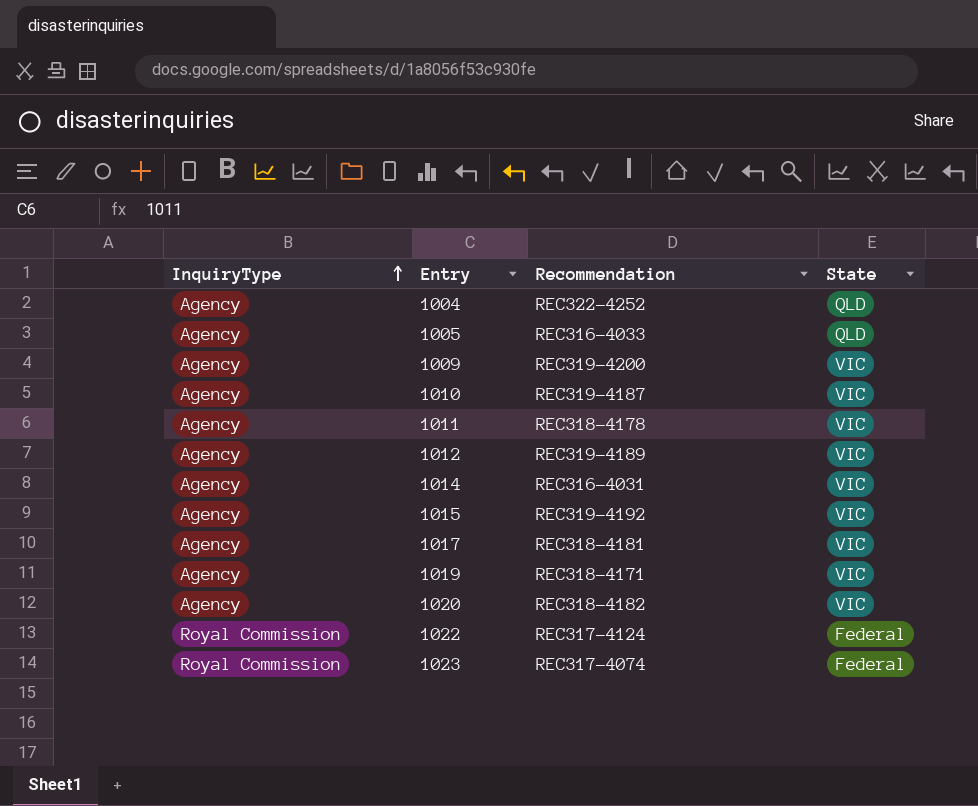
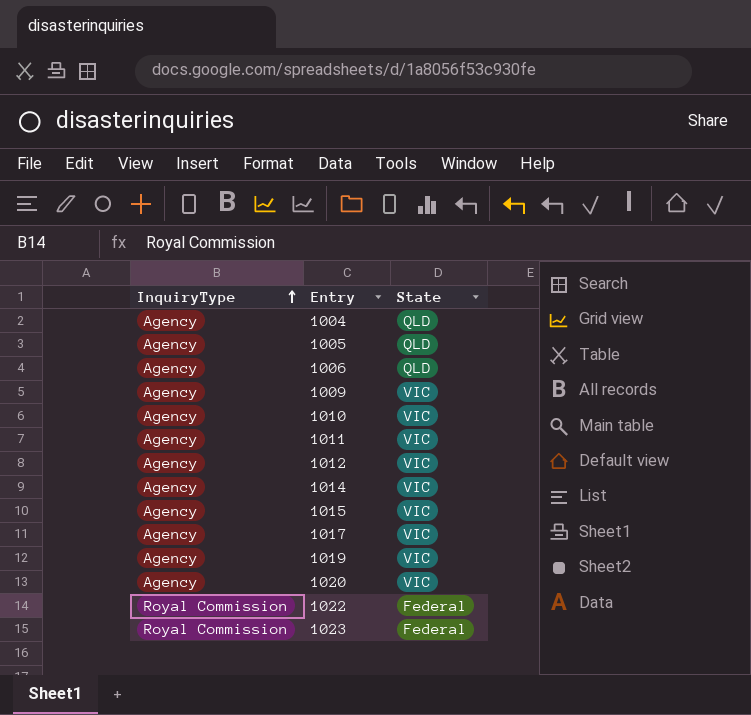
column Recommendation | position: 3 -> none
row 1006: none -> Agency | QLD

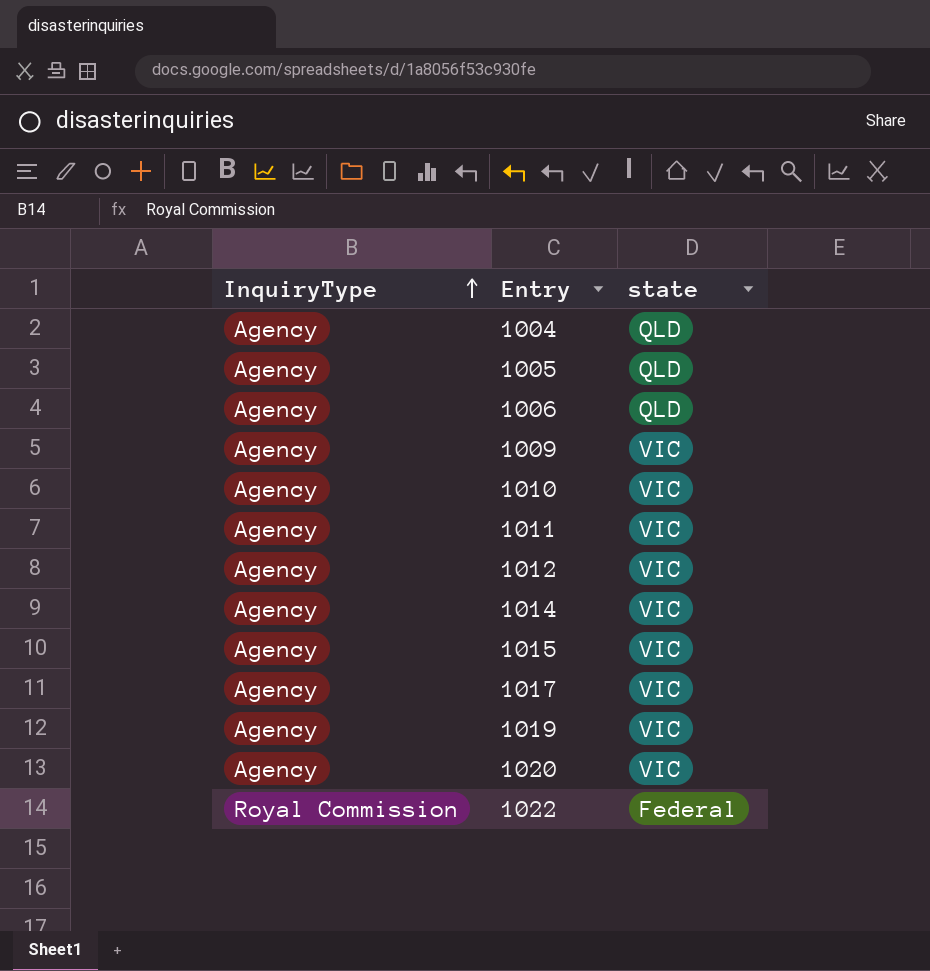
column name: State -> state
row 1023: Royal Commission | Federal -> none

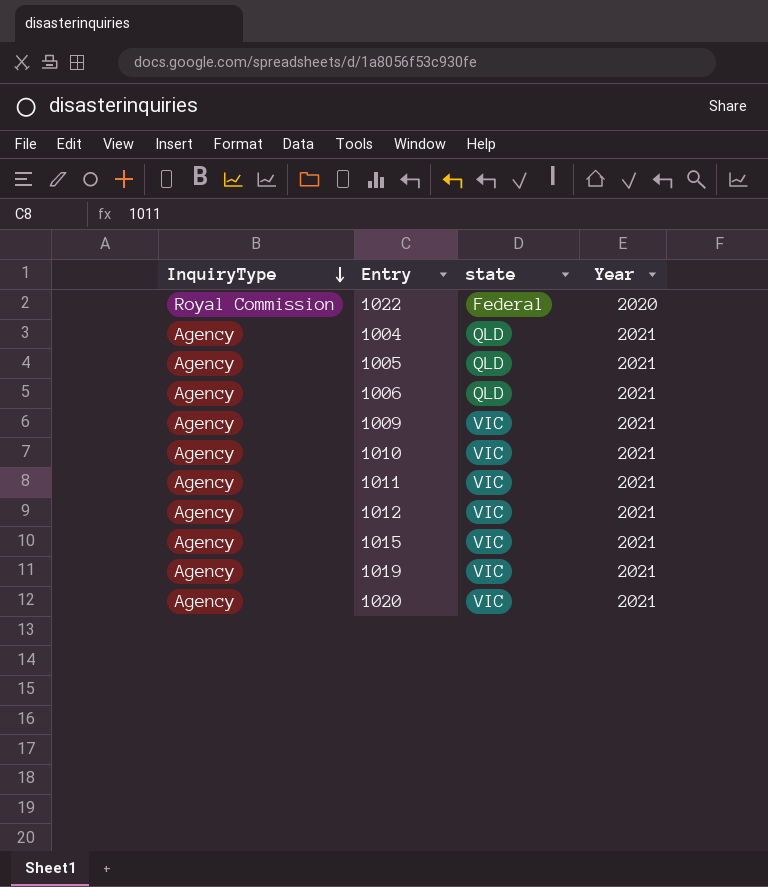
row order: InquiryType ascending -> InquiryType descending
column Year | position: none -> 4
row 1014: Agency | VIC -> none
row 1017: Agency | VIC -> none

